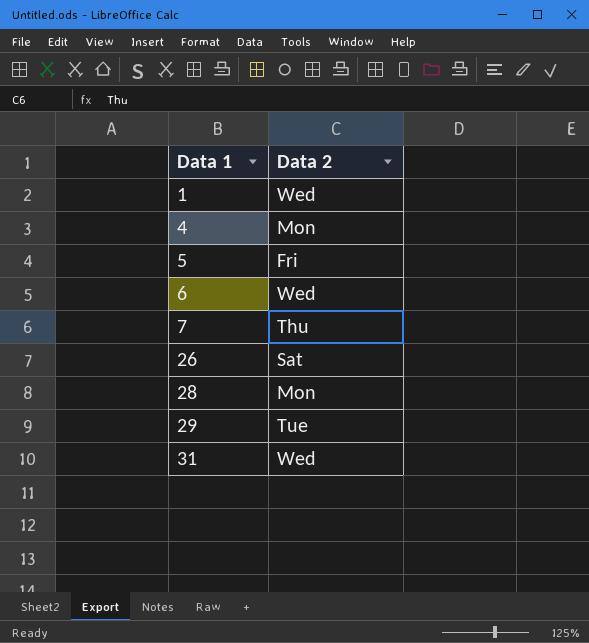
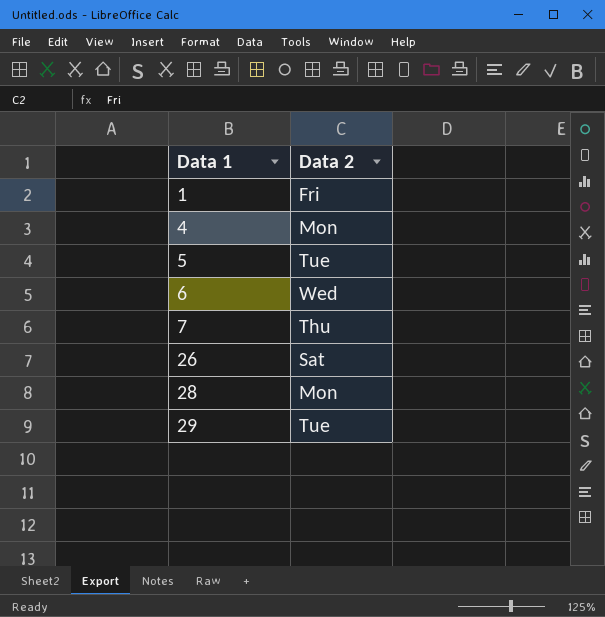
row 31: Wed -> none
1 | Data 2: Wed -> Fri
5 | Data 2: Fri -> Tue

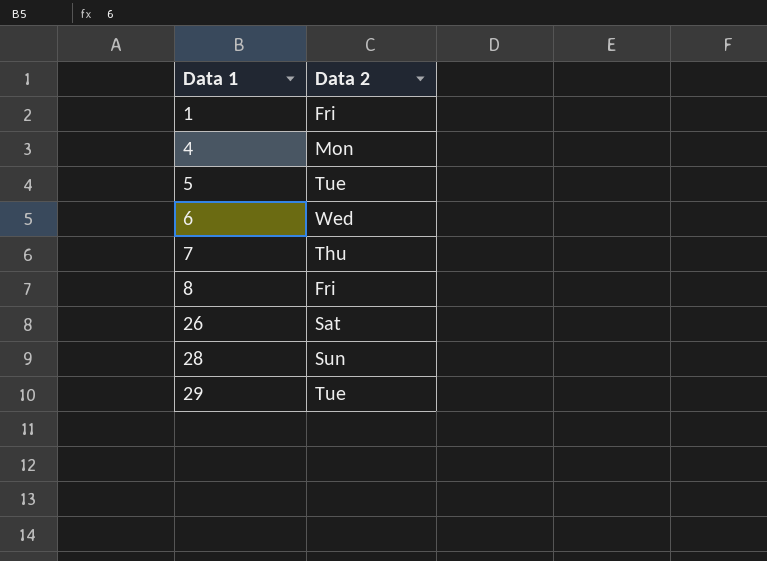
row 8: none -> Fri
28 | Data 2: Mon -> Sun

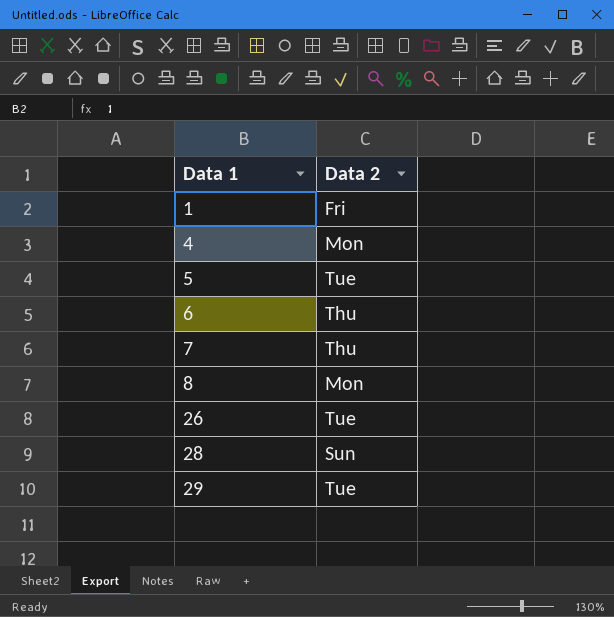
6 | Data 2: Wed -> Thu
8 | Data 2: Fri -> Mon
26 | Data 2: Sat -> Tue

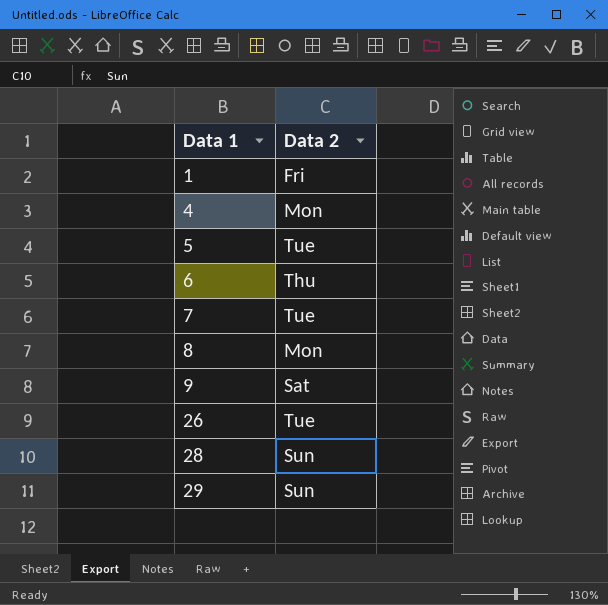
7 | Data 2: Thu -> Tue
row 9: none -> Sat
29 | Data 2: Tue -> Sun

